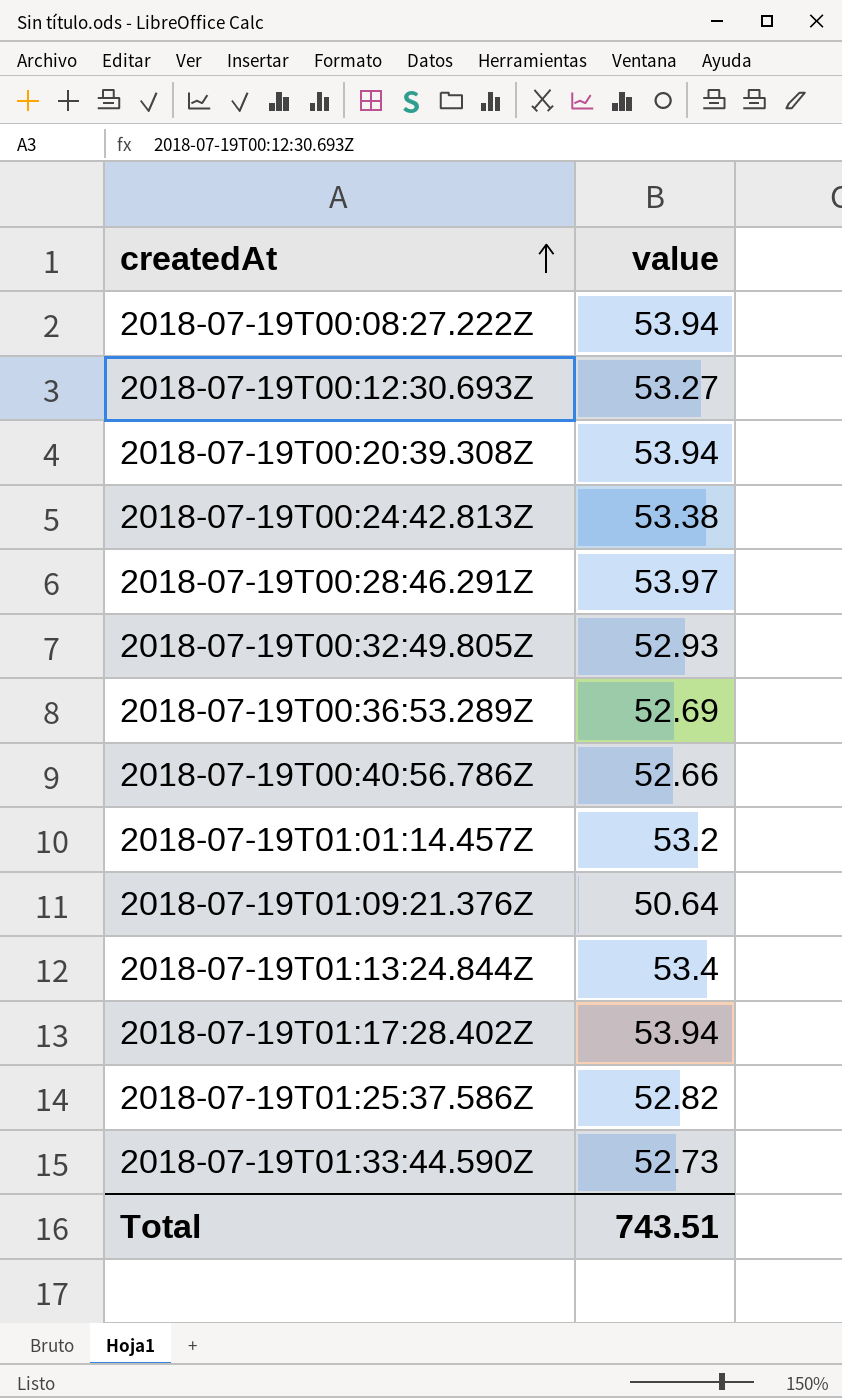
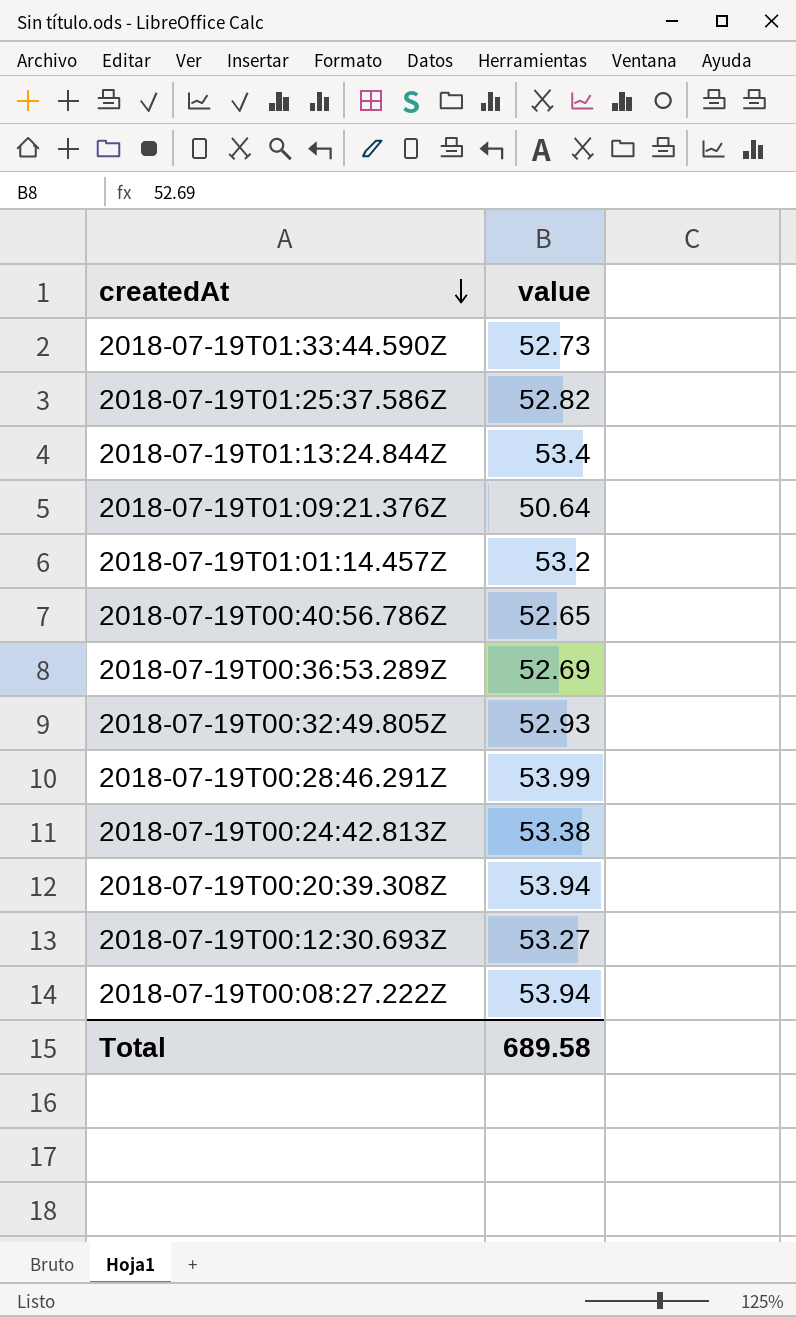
row order: createdAt ascending -> createdAt descending
row 2018-07-19T01:17:28.402Z: 53.94 -> none
2018-07-19T00:40:56.786Z | value: 52.66 -> 52.65
2018-07-19T00:28:46.291Z | value: 53.97 -> 53.99
Total | value: 743.51 -> 689.58

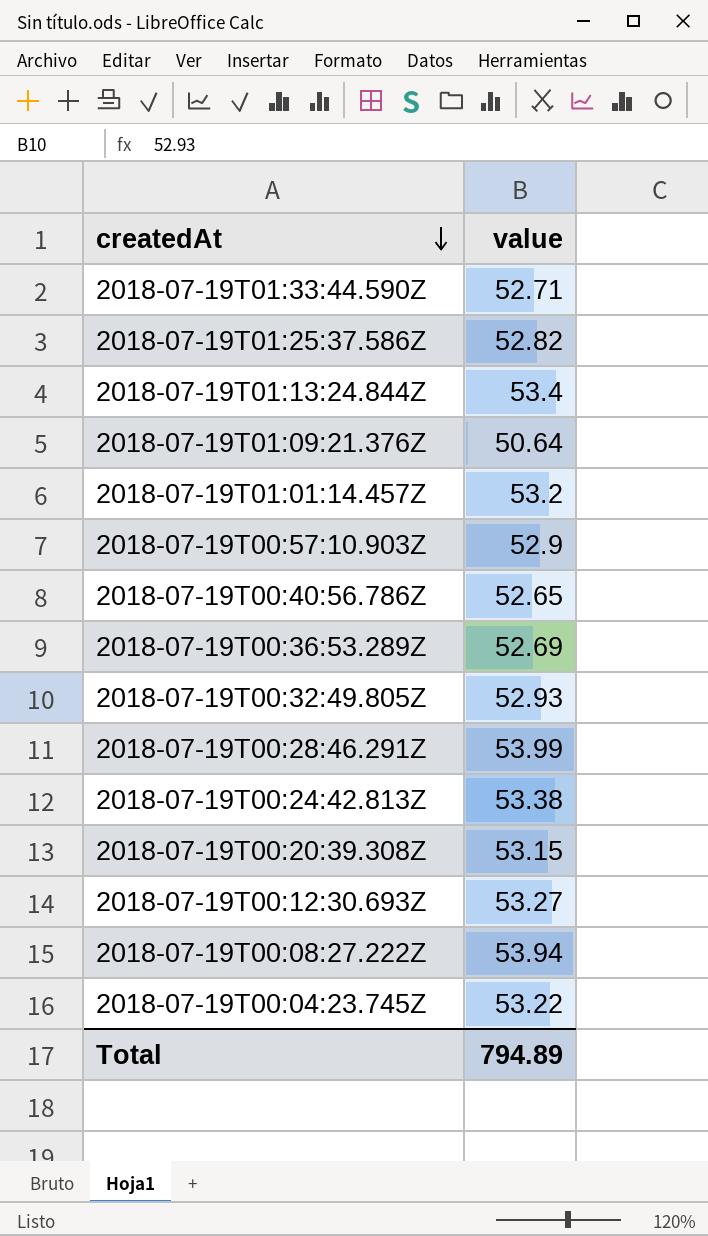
2018-07-19T01:33:44.590Z | value: 52.73 -> 52.71
row 2018-07-19T00:57:10.903Z: none -> 52.9
2018-07-19T00:20:39.308Z | value: 53.94 -> 53.15
row 2018-07-19T00:04:23.745Z: none -> 53.22
Total | value: 689.58 -> 794.89

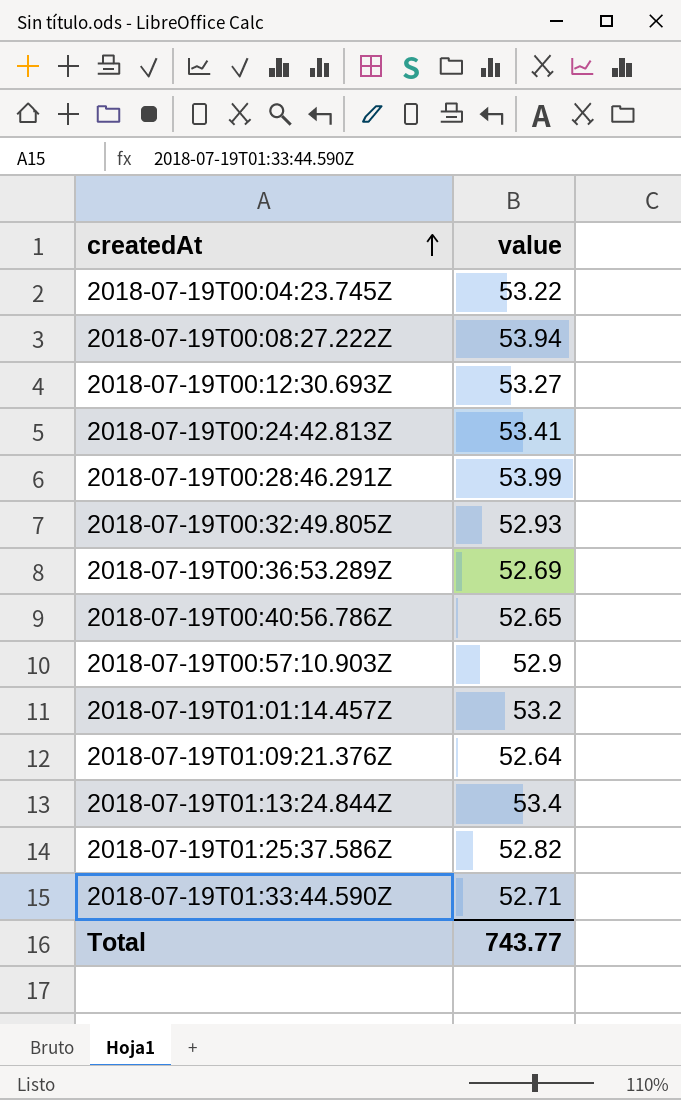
row order: createdAt descending -> createdAt ascending
row 2018-07-19T00:20:39.308Z: 53.15 -> none
2018-07-19T00:24:42.813Z | value: 53.38 -> 53.41
2018-07-19T01:09:21.376Z | value: 50.64 -> 52.64
Total | value: 794.89 -> 743.77

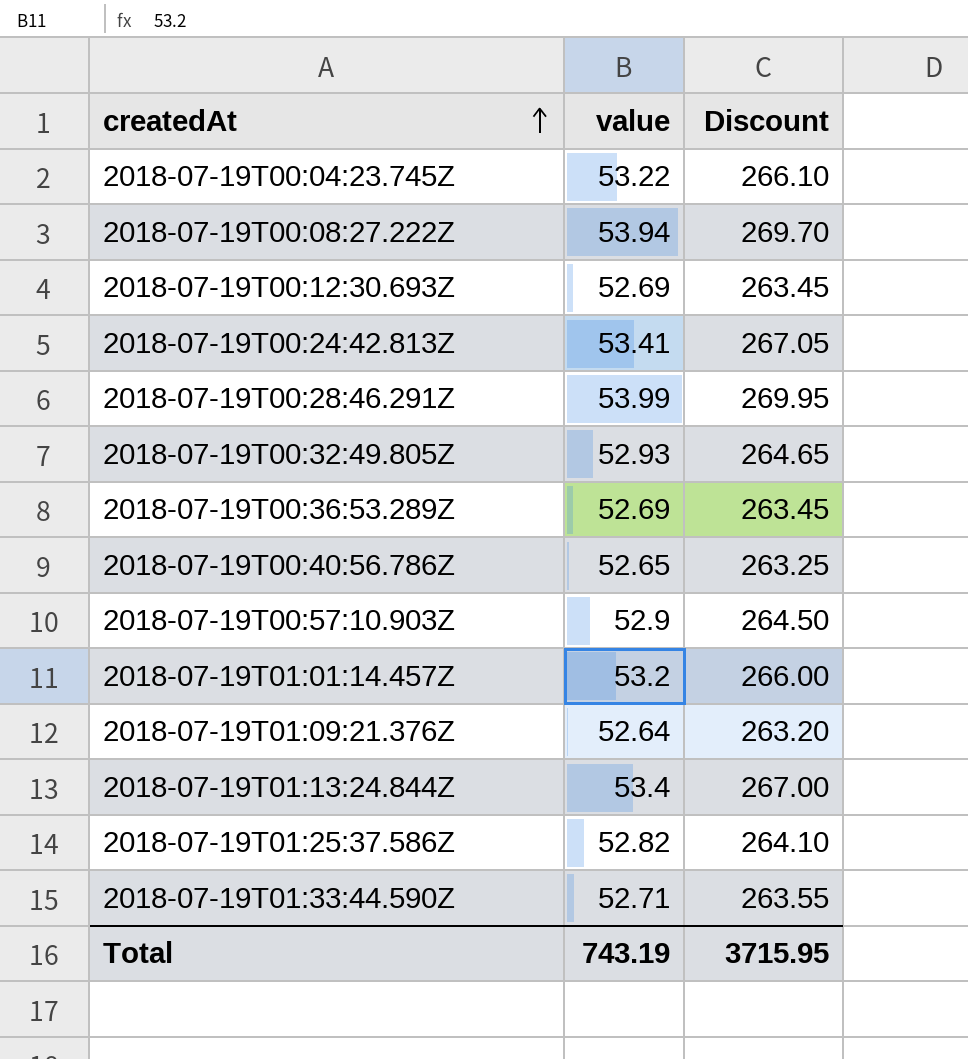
column Discount | formula: none -> [value] * 5
2018-07-19T00:12:30.693Z | value: 53.27 -> 52.69
Total | value: 743.77 -> 743.19

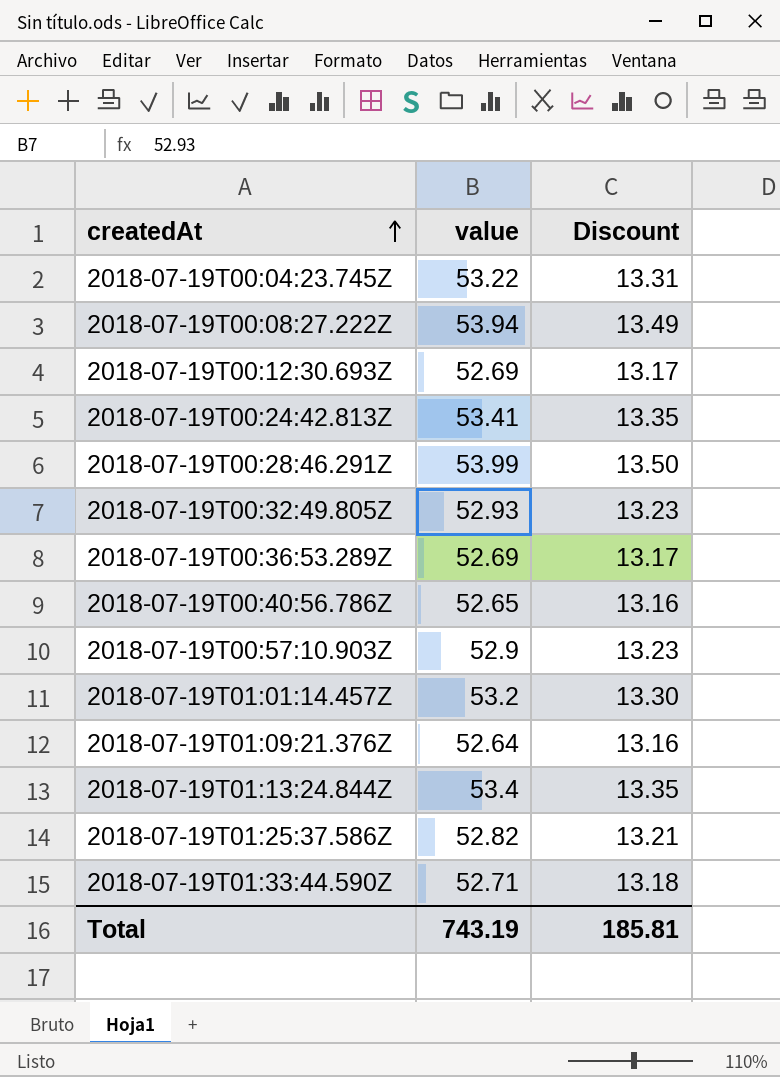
column Discount | formula: [value] * 5 -> [value] * 0.25
Total | Discount: 3715.95 -> 185.81

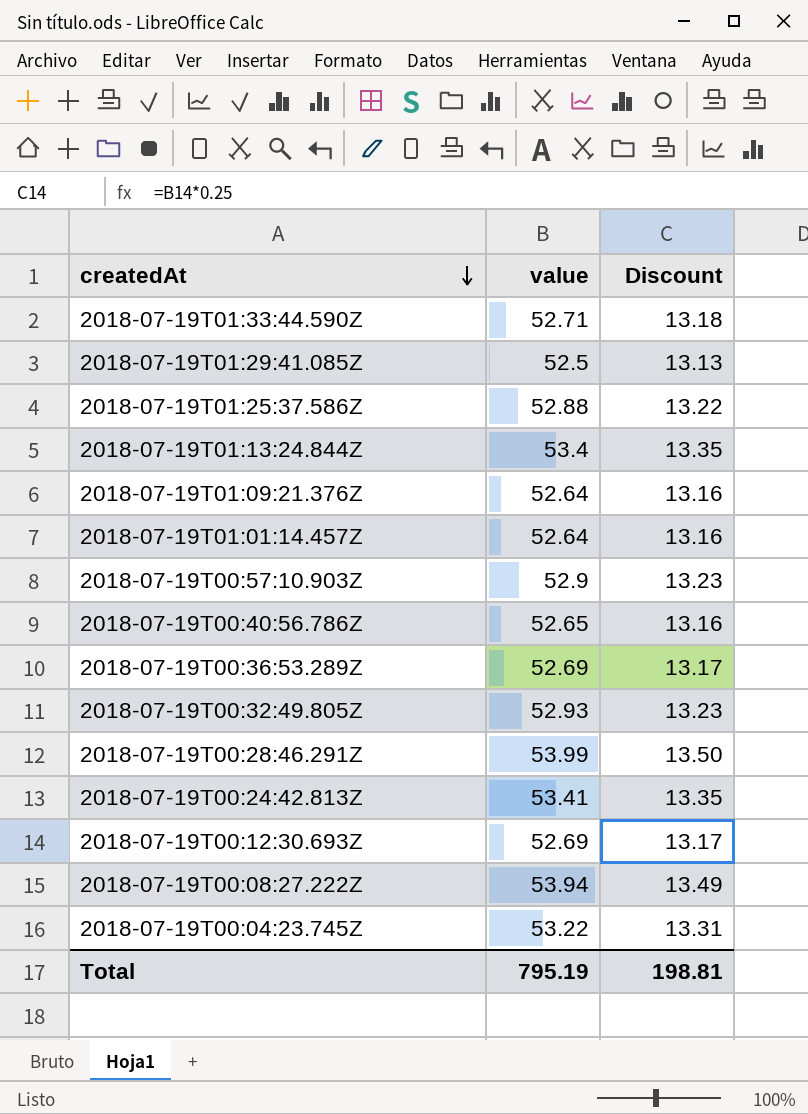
row order: createdAt ascending -> createdAt descending
row 2018-07-19T01:29:41.085Z: none -> 52.5 | 13.13
2018-07-19T01:25:37.586Z | value: 52.82 -> 52.88
2018-07-19T01:25:37.586Z | Discount: 13.21 -> 13.22
2018-07-19T01:01:14.457Z | value: 53.2 -> 52.64
2018-07-19T01:01:14.457Z | Discount: 13.30 -> 13.16
Total | value: 743.19 -> 795.19
Total | Discount: 185.81 -> 198.81

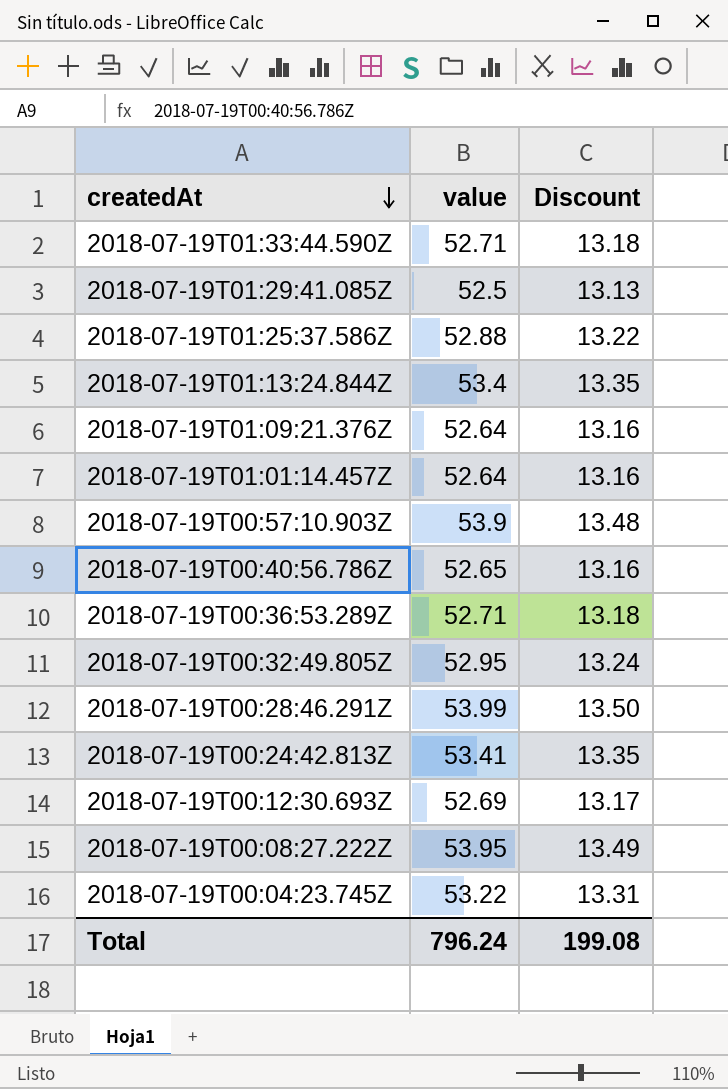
2018-07-19T00:57:10.903Z | value: 52.9 -> 53.9
2018-07-19T00:57:10.903Z | Discount: 13.23 -> 13.48
2018-07-19T00:36:53.289Z | value: 52.69 -> 52.71
2018-07-19T00:36:53.289Z | Discount: 13.17 -> 13.18
2018-07-19T00:32:49.805Z | value: 52.93 -> 52.95
2018-07-19T00:32:49.805Z | Discount: 13.23 -> 13.24
2018-07-19T00:08:27.222Z | value: 53.94 -> 53.95
Total | value: 795.19 -> 796.24
Total | Discount: 198.81 -> 199.08

